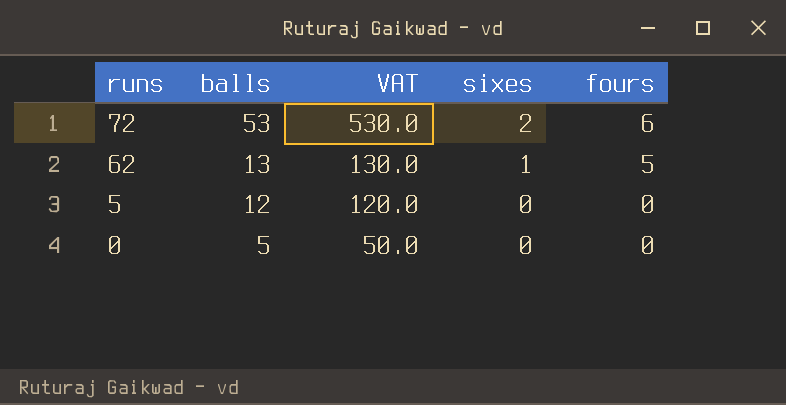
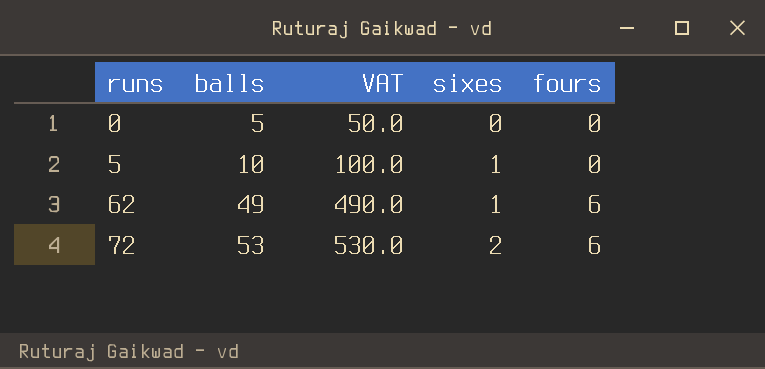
row order: runs descending -> runs ascending
5 | balls: 12 -> 10
5 | VAT: 120.0 -> 100.0
5 | sixes: 0 -> 1
62 | balls: 13 -> 49
62 | VAT: 130.0 -> 490.0
62 | fours: 5 -> 6

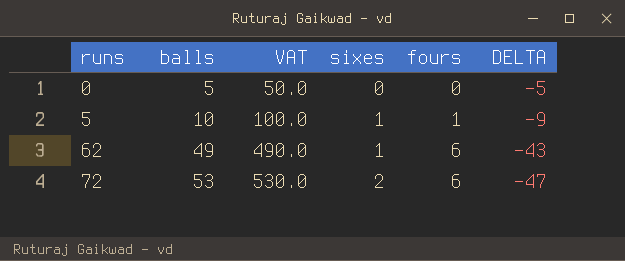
column DELTA | formula: none -> [fours] - [balls]
5 | fours: 0 -> 1

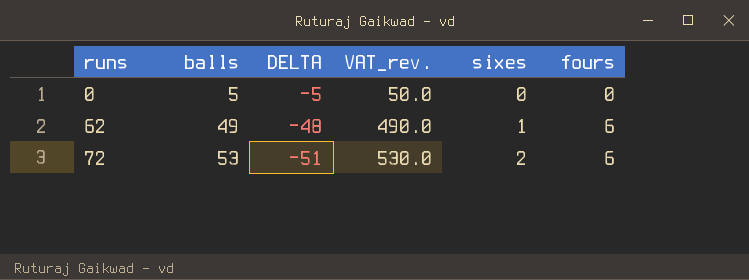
column DELTA | formula: [fours] - [balls] -> [sixes] - [balls]
column DELTA | position: 6 -> 3
column name: VAT -> VAT_rev.
row 5: 10 | 100.0 | 1 | 1 | -9 -> none

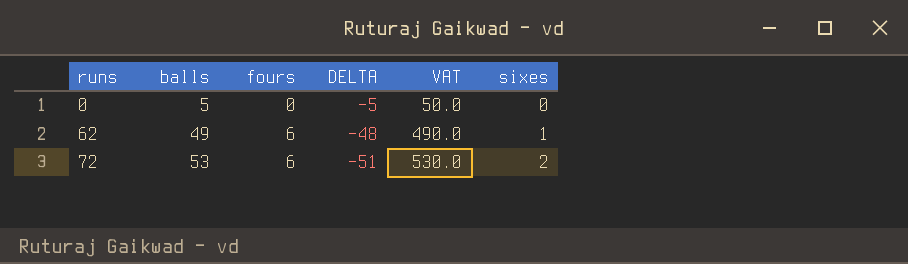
column fours | position: 6 -> 3
column name: VAT_rev. -> VAT

